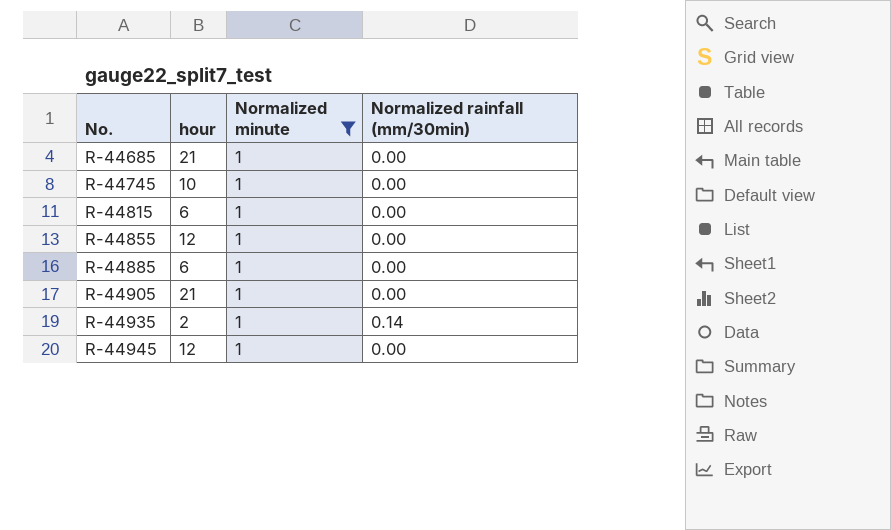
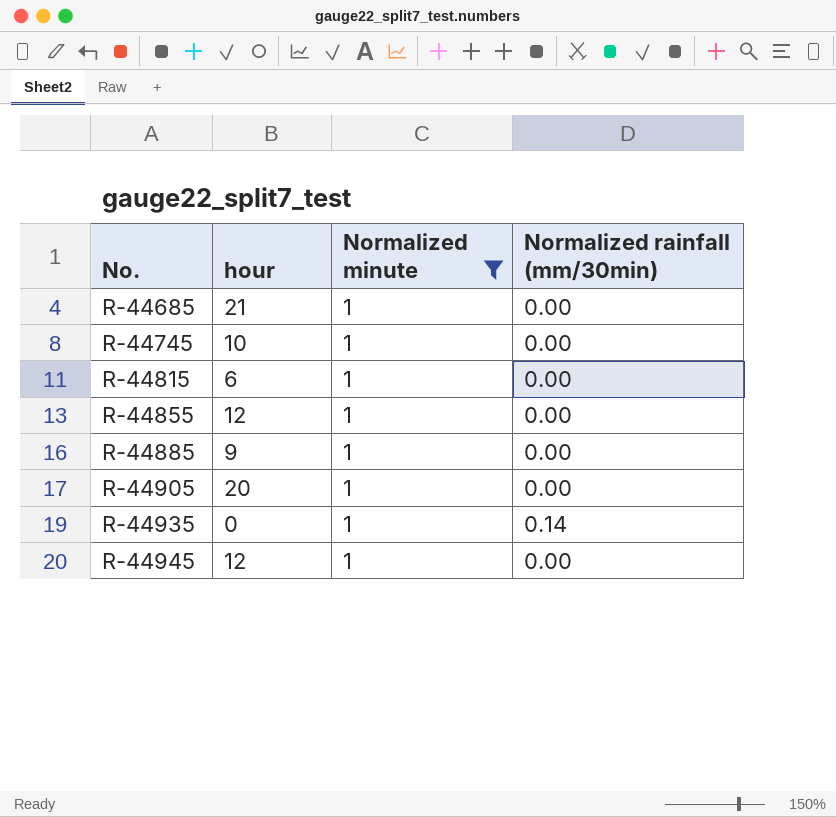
R-44885 | hour: 6 -> 9
R-44905 | hour: 21 -> 20
R-44935 | hour: 2 -> 0

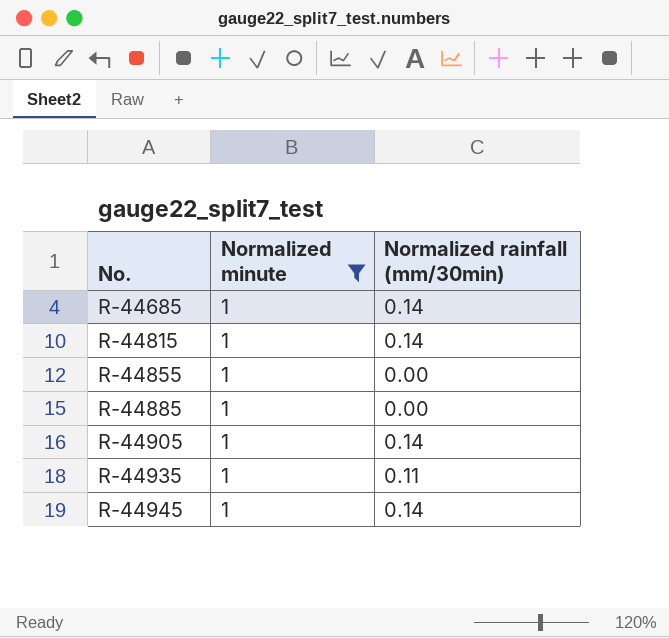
column hour | position: 2 -> none
row R-44745: 10 | 1 | 0.00 -> none
R-44685 | Normalized rainfall (mm/30min): 0.00 -> 0.14
R-44815 | Normalized rainfall (mm/30min): 0.00 -> 0.14
R-44905 | Normalized rainfall (mm/30min): 0.00 -> 0.14
R-44935 | Normalized rainfall (mm/30min): 0.14 -> 0.11
R-44945 | Normalized rainfall (mm/30min): 0.00 -> 0.14

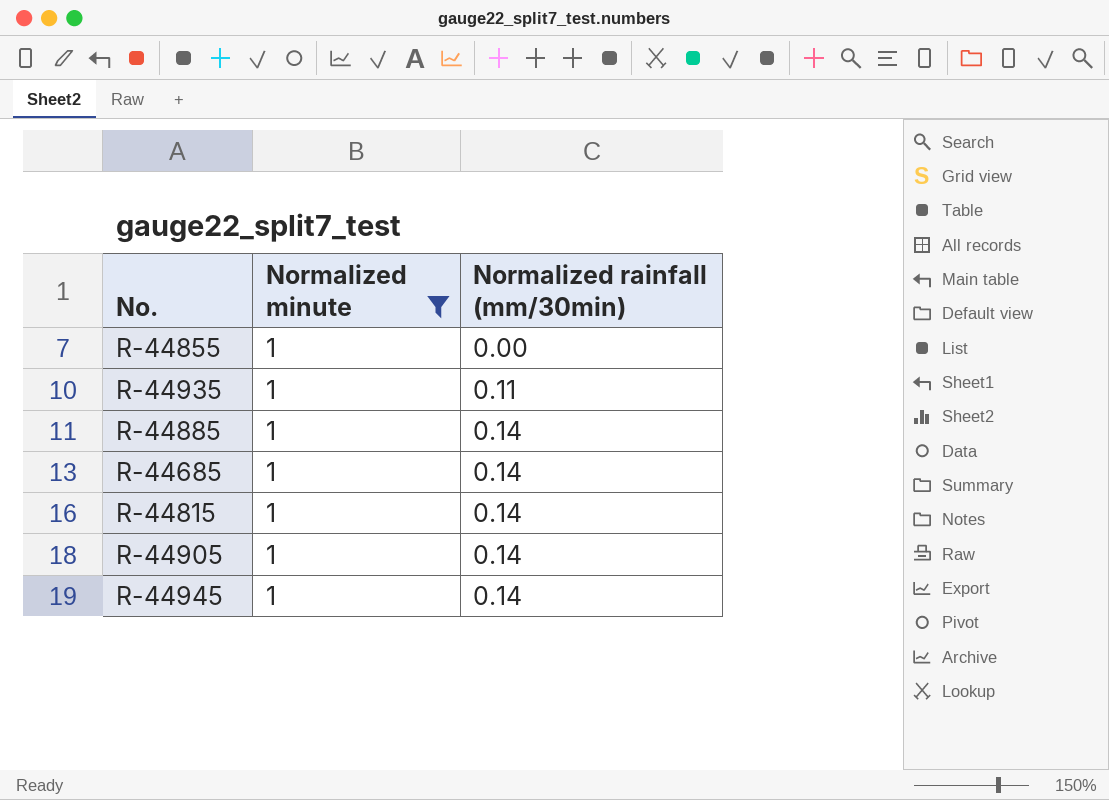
row order: No. ascending -> Normalized rainfall (mm/30min) ascending
R-44885 | Normalized rainfall (mm/30min): 0.00 -> 0.14

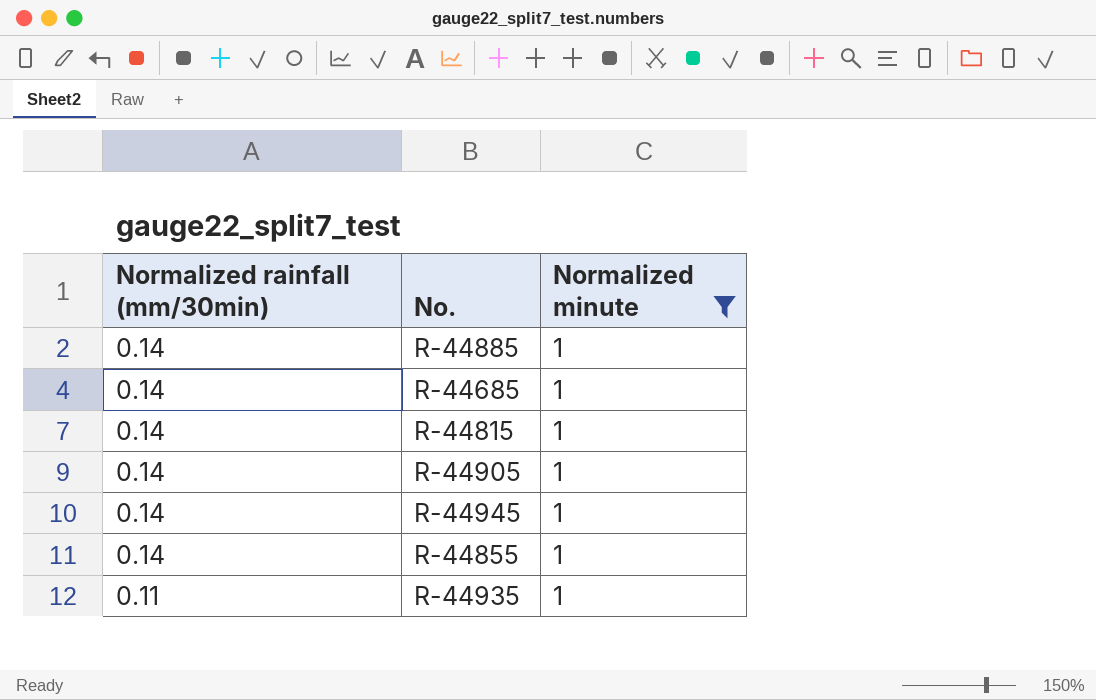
row order: Normalized rainfall (mm/30min) ascending -> Normalized rainfall (mm/30min) descending
column Normalized rainfall (mm/30min) | position: 3 -> 1
R-44855 | Normalized rainfall (mm/30min): 0.00 -> 0.14

